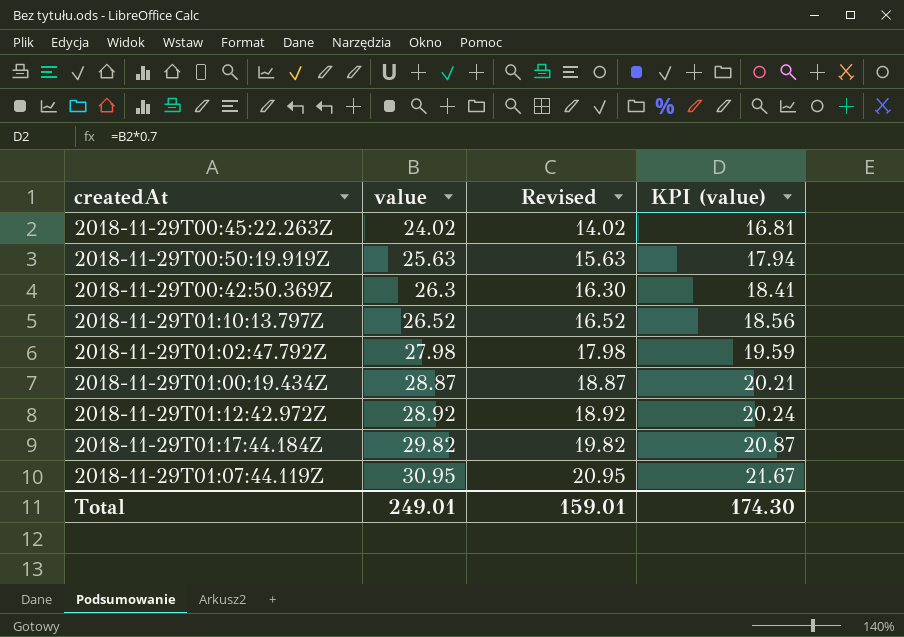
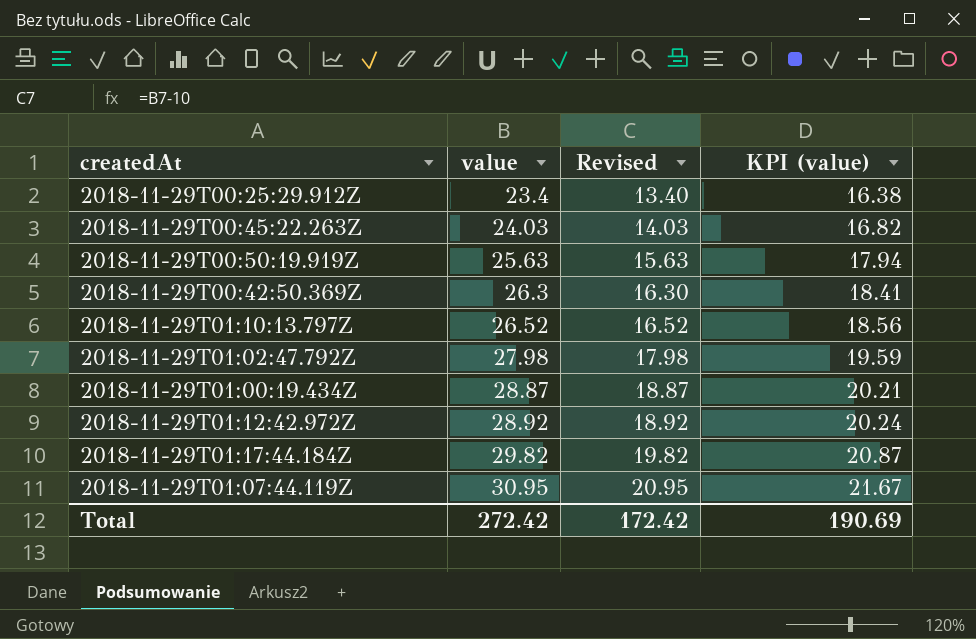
row 2018-11-29T00:25:29.912Z: none -> 23.4 | 13.40 | 16.38
2018-11-29T00:45:22.263Z | value: 24.02 -> 24.03
2018-11-29T00:45:22.263Z | Revised: 14.02 -> 14.03
2018-11-29T00:45:22.263Z | KPI (value): 16.81 -> 16.82
Total | value: 249.01 -> 272.42
Total | Revised: 159.01 -> 172.42
Total | KPI (value): 174.30 -> 190.69

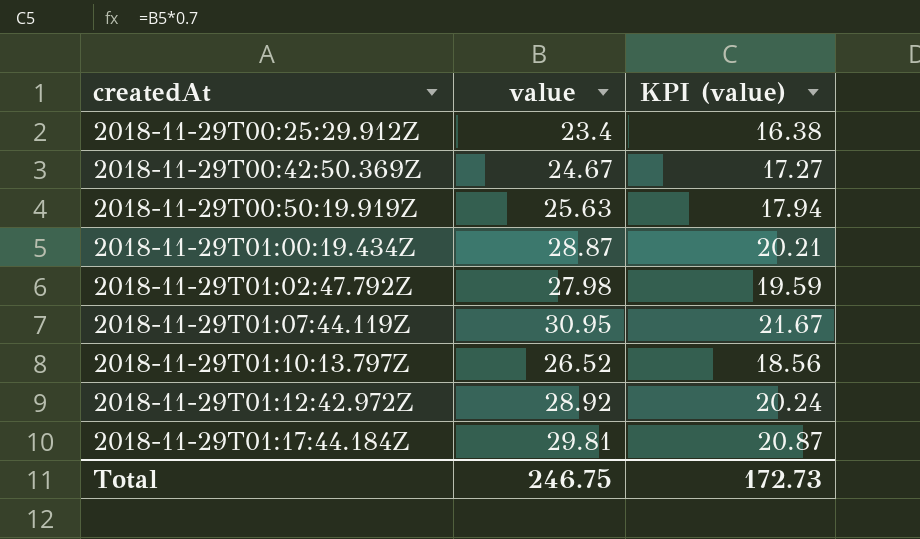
row order: value ascending -> createdAt ascending
column Revised | formula: [value] - 10 -> none
row 2018-11-29T00:45:22.263Z: 24.03 | 14.03 | 16.82 -> none
2018-11-29T00:42:50.369Z | value: 26.3 -> 24.67
2018-11-29T00:42:50.369Z | KPI (value): 18.41 -> 17.27
2018-11-29T01:17:44.184Z | value: 29.82 -> 29.81
Total | value: 272.42 -> 246.75
Total | KPI (value): 190.69 -> 172.73

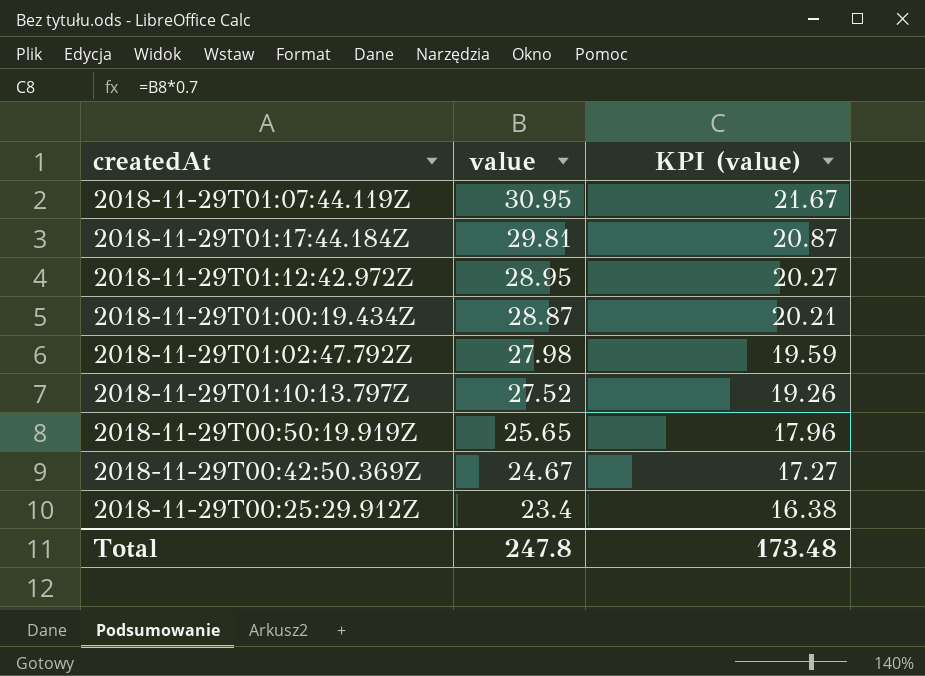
row order: createdAt ascending -> value descending
2018-11-29T01:12:42.972Z | value: 28.92 -> 28.95
2018-11-29T01:12:42.972Z | KPI (value): 20.24 -> 20.27
2018-11-29T01:10:13.797Z | value: 26.52 -> 27.52
2018-11-29T01:10:13.797Z | KPI (value): 18.56 -> 19.26
2018-11-29T00:50:19.919Z | value: 25.63 -> 25.65
2018-11-29T00:50:19.919Z | KPI (value): 17.94 -> 17.96
Total | value: 246.75 -> 247.8
Total | KPI (value): 172.73 -> 173.48

